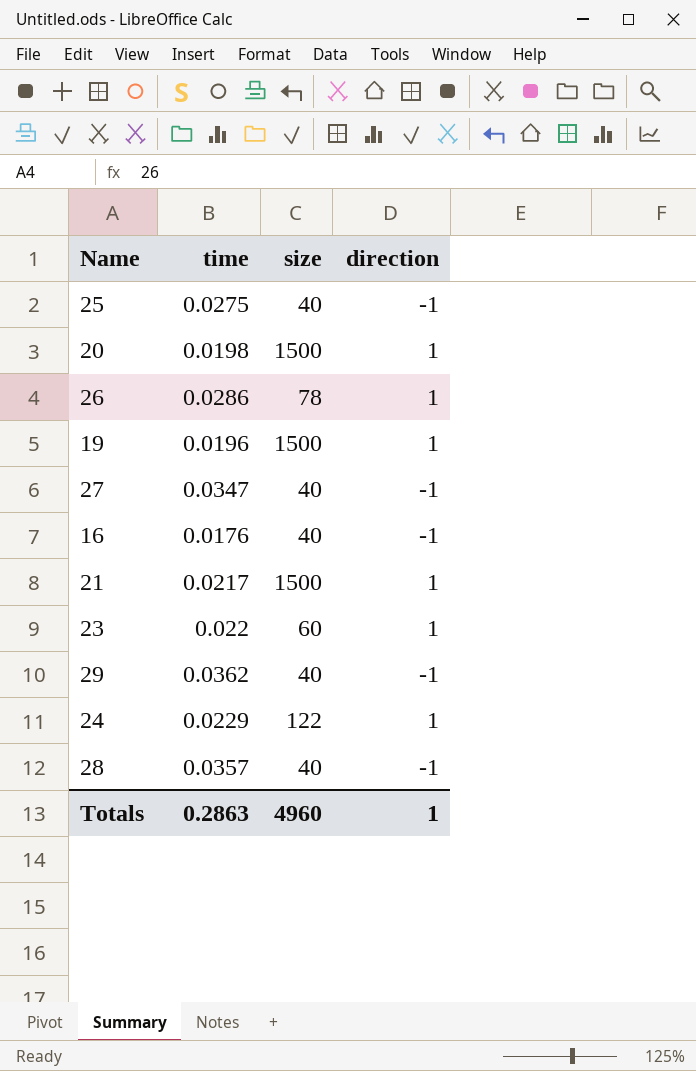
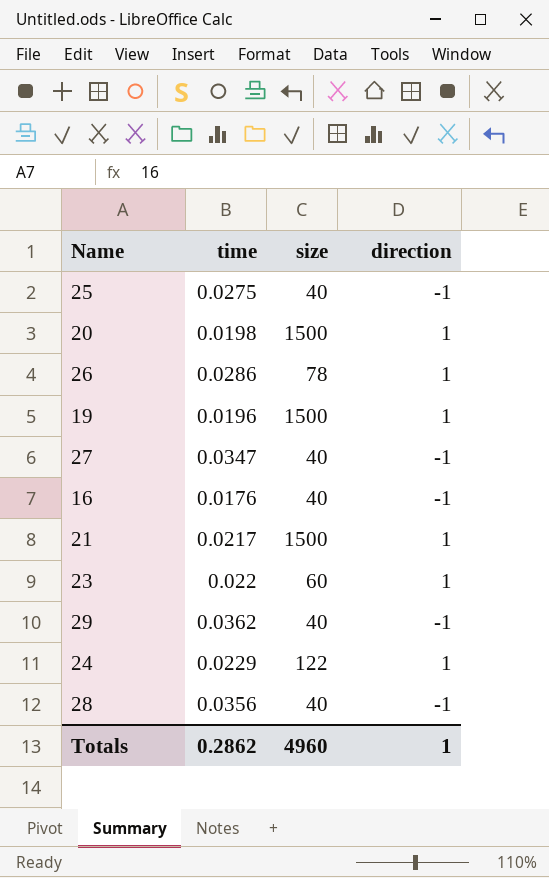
28 | time: 0.0357 -> 0.0356
Totals | time: 0.2863 -> 0.2862

